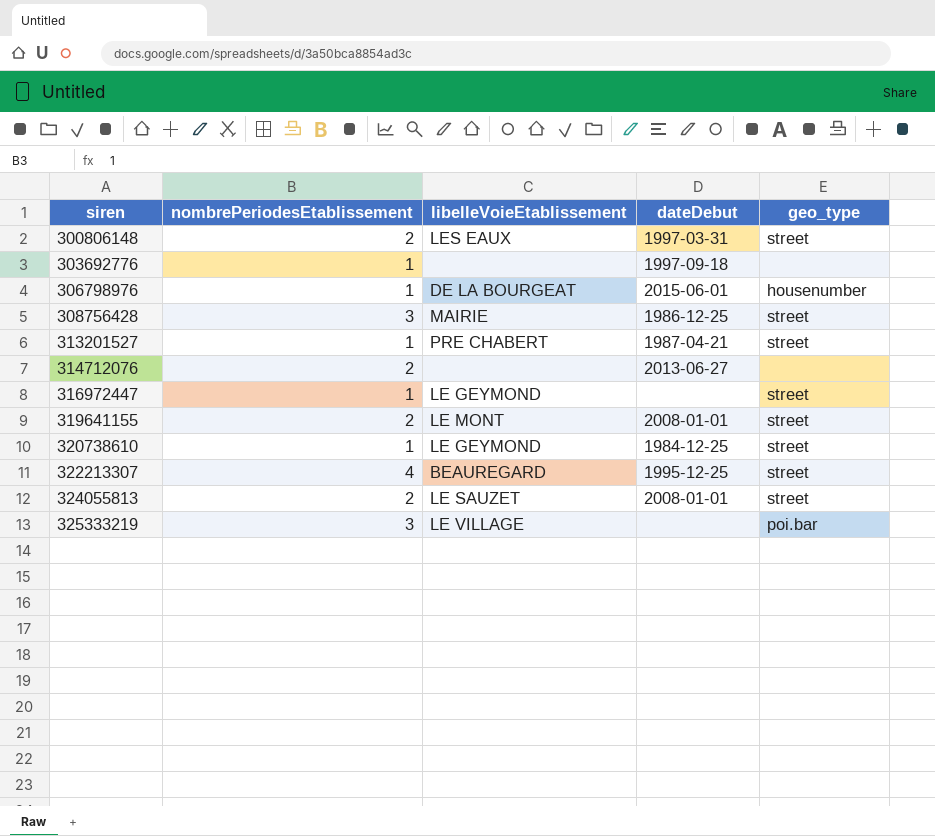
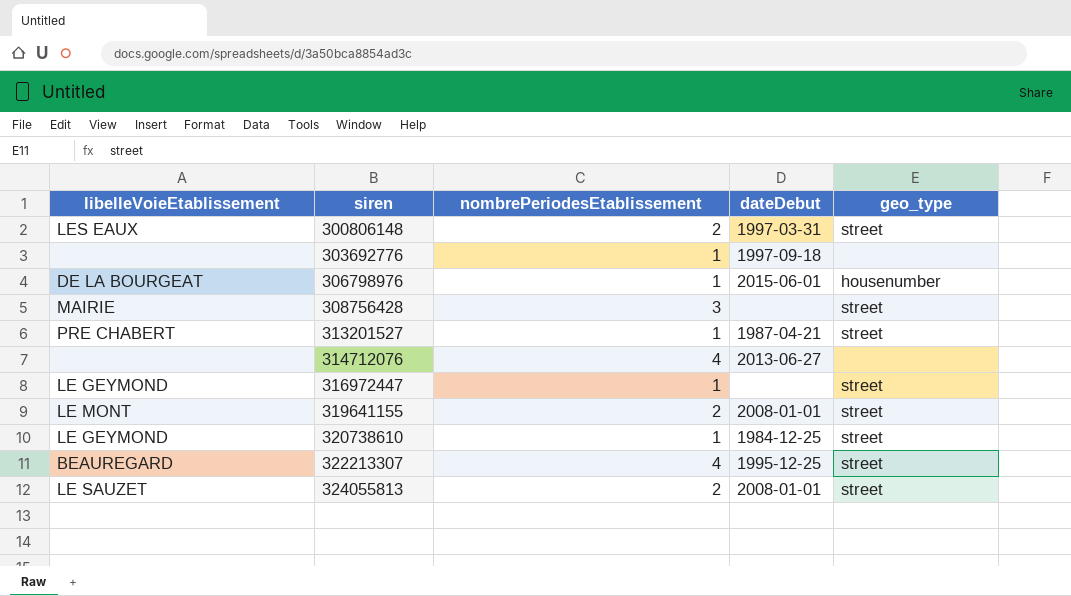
column libelleVoieEtablissement | position: 3 -> 1
row 325333219: 3 | LE VILLAGE | none | poi.bar -> none
308756428 | dateDebut: 1986-12-25 -> none
314712076 | nombrePeriodesEtablissement: 2 -> 4

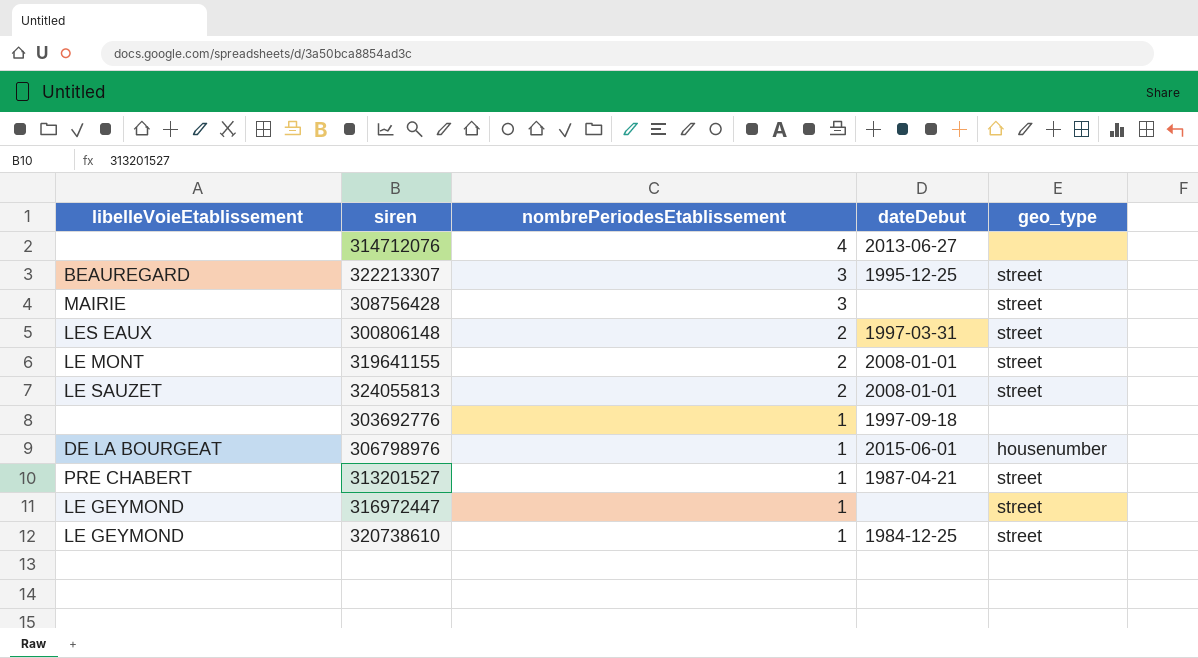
row order: siren ascending -> nombrePeriodesEtablissement descending
322213307 | nombrePeriodesEtablissement: 4 -> 3

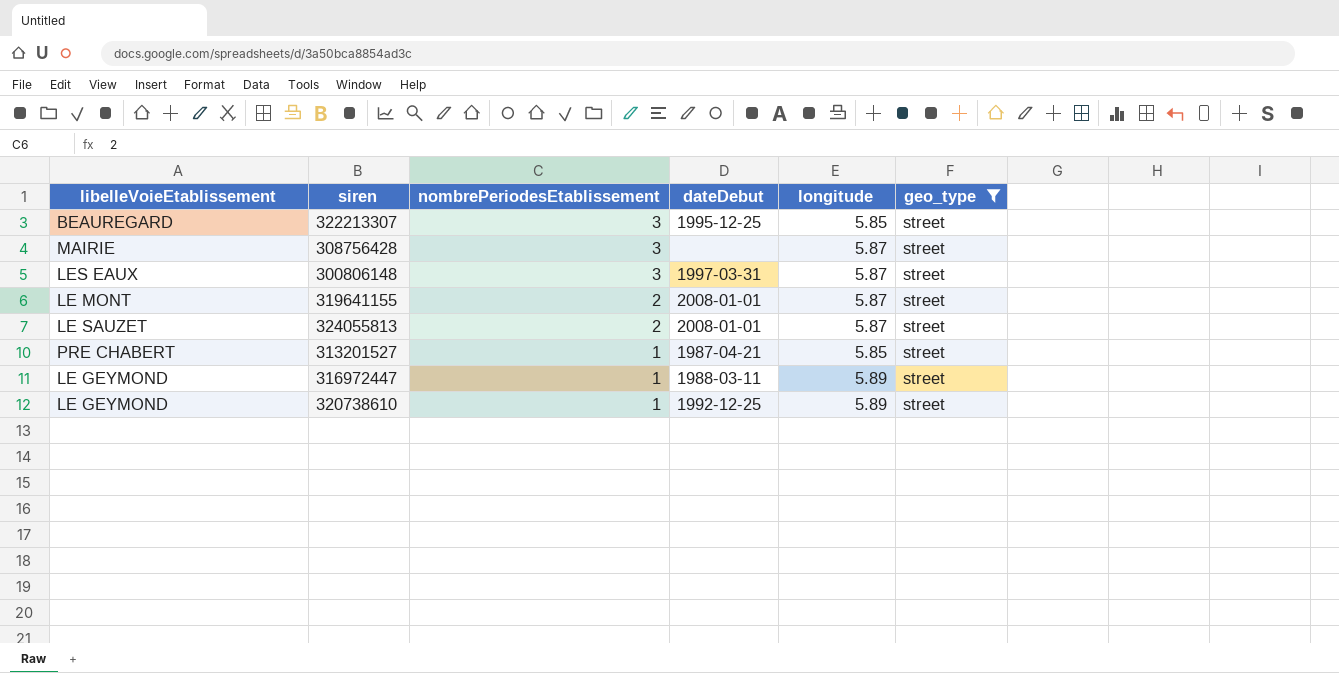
filter: none -> geo_type = street
column longitude | position: none -> 5
300806148 | nombrePeriodesEtablissement: 2 -> 3
316972447 | dateDebut: none -> 1988-03-11
320738610 | dateDebut: 1984-12-25 -> 1992-12-25

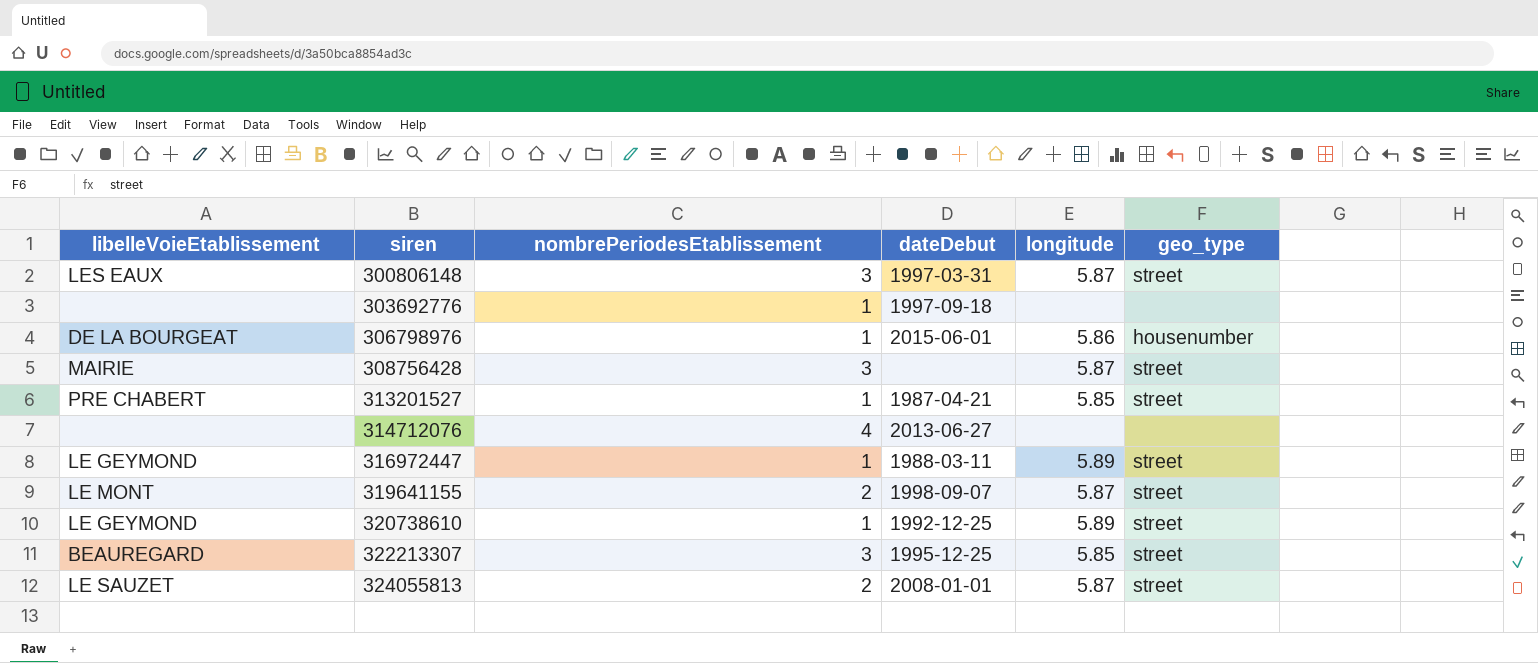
filter: geo_type = street -> none
row order: nombrePeriodesEtablissement descending -> siren ascending
319641155 | dateDebut: 2008-01-01 -> 1998-09-07

